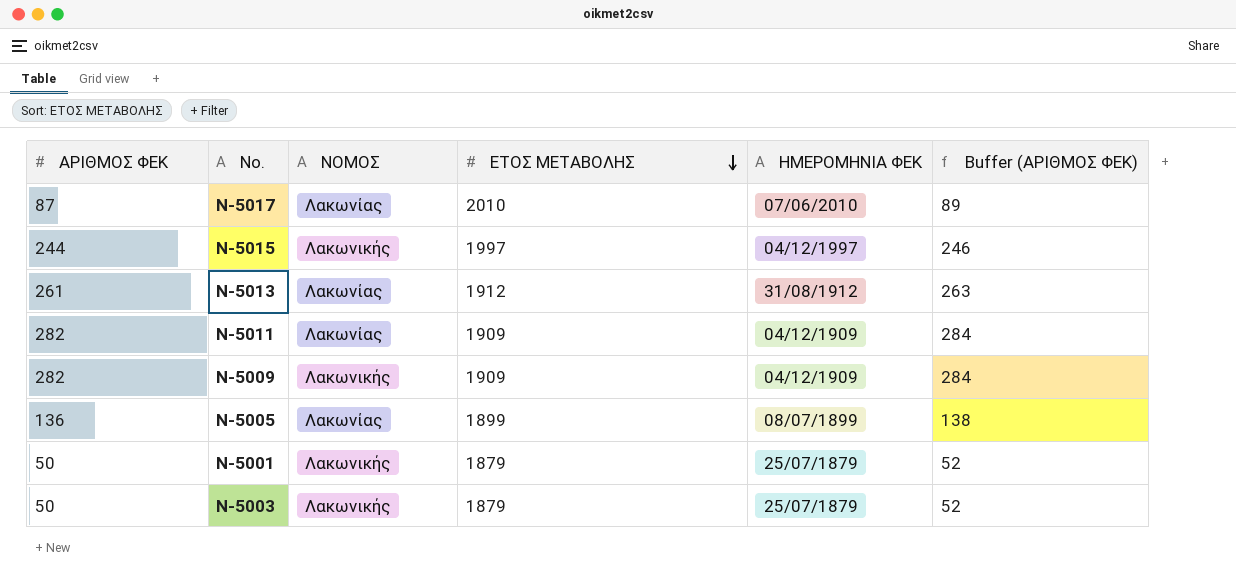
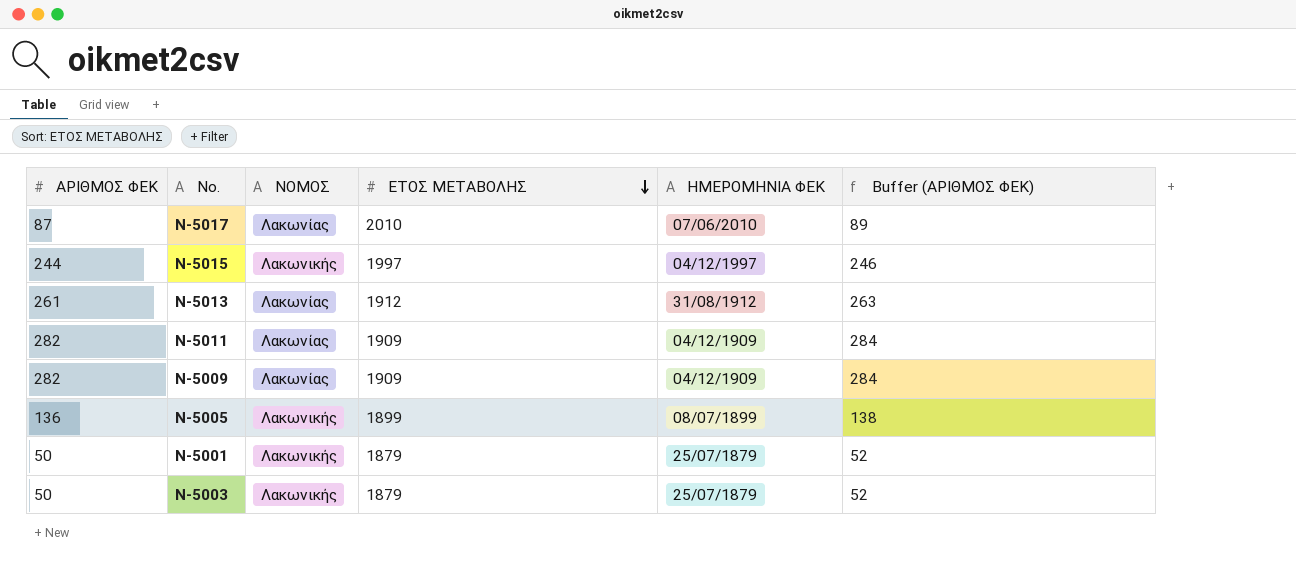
N-5009 | ΝΟΜΟΣ: Λακωνικής -> Λακωνίας
N-5005 | ΝΟΜΟΣ: Λακωνίας -> Λακωνικής

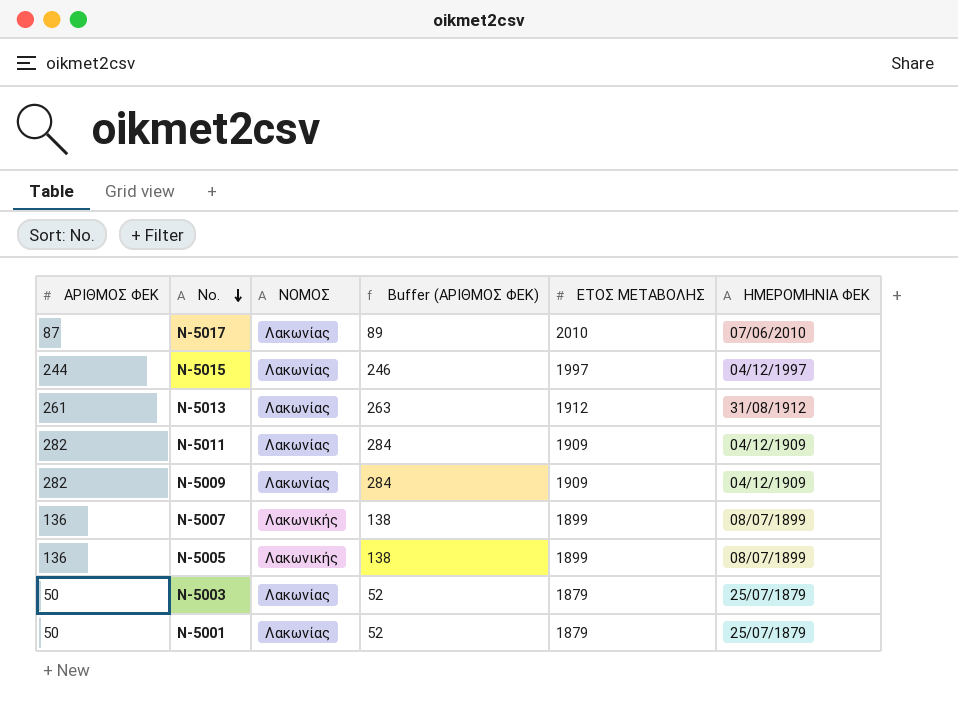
row order: ΕΤΟΣ ΜΕΤΑΒΟΛΗΣ descending -> No. descending
column Buffer (ΑΡΙΘΜΟΣ ΦΕΚ) | position: 6 -> 4
N-5015 | ΝΟΜΟΣ: Λακωνικής -> Λακωνίας
row N-5007: none -> 136 | Λακωνικής | 138 | 1899 | 08/07/1899
N-5003 | ΝΟΜΟΣ: Λακωνικής -> Λακωνίας
N-5001 | ΝΟΜΟΣ: Λακωνικής -> Λακωνίας

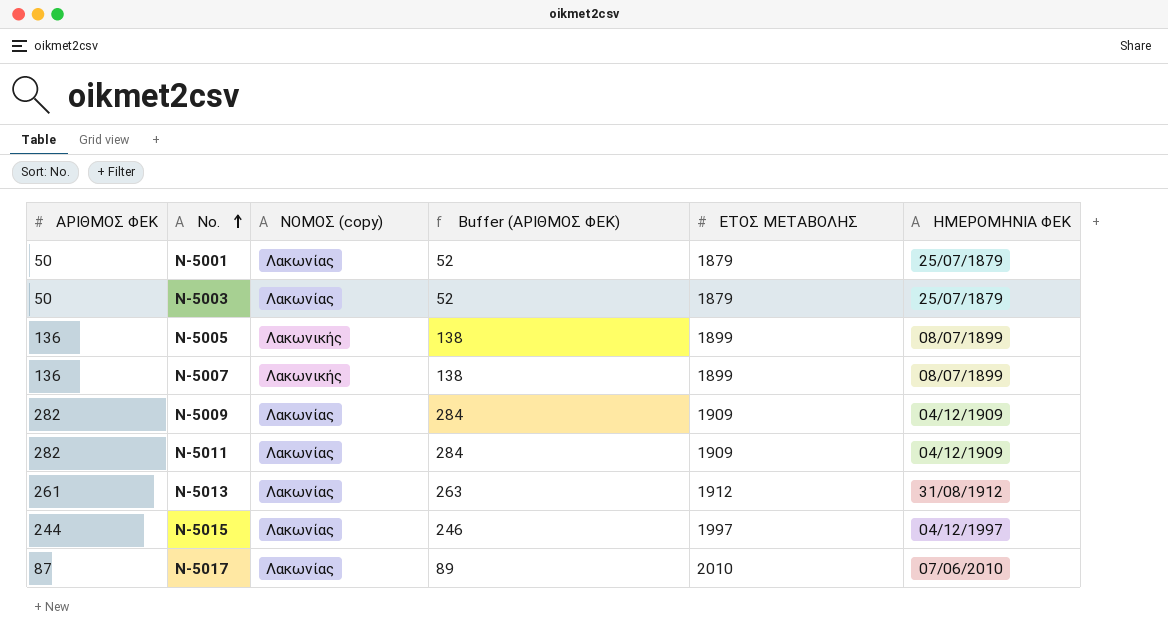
row order: No. descending -> No. ascending
column name: ΝΟΜΟΣ -> ΝΟΜΟΣ (copy)

